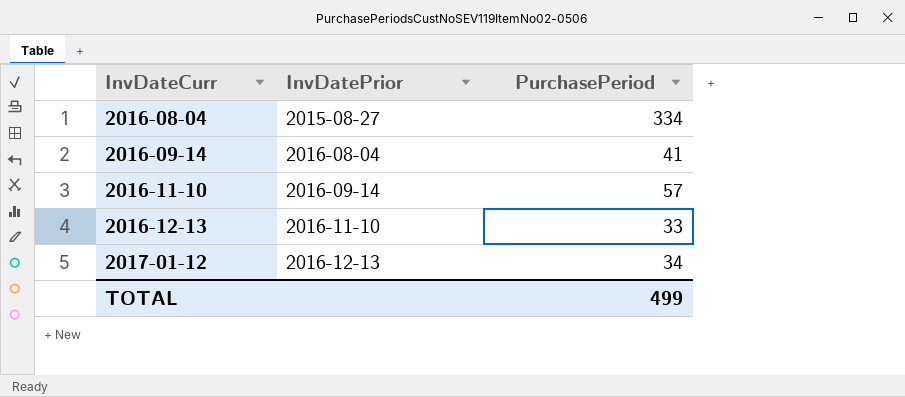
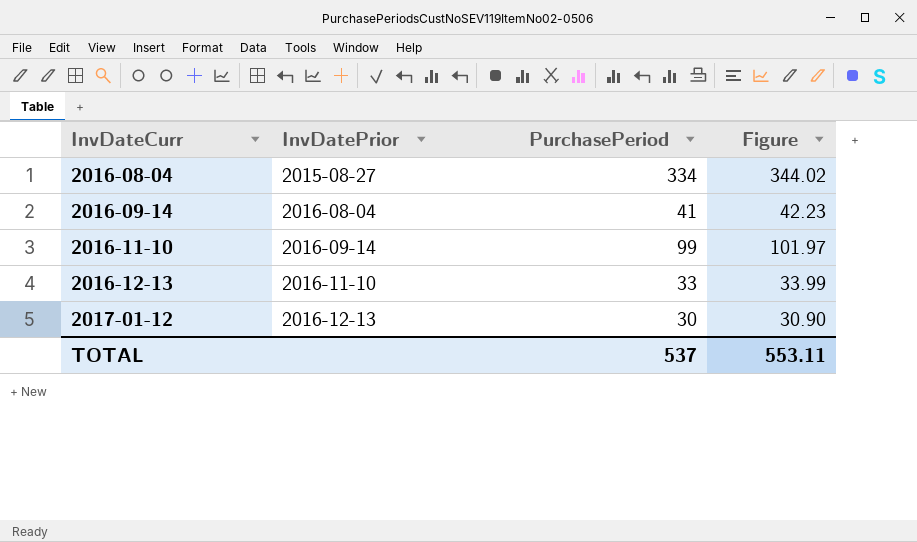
column Figure | formula: none -> [PurchasePeriod] * 1.03
2016-11-10 | PurchasePeriod: 57 -> 99
2017-01-12 | PurchasePeriod: 34 -> 30
TOTAL | PurchasePeriod: 499 -> 537

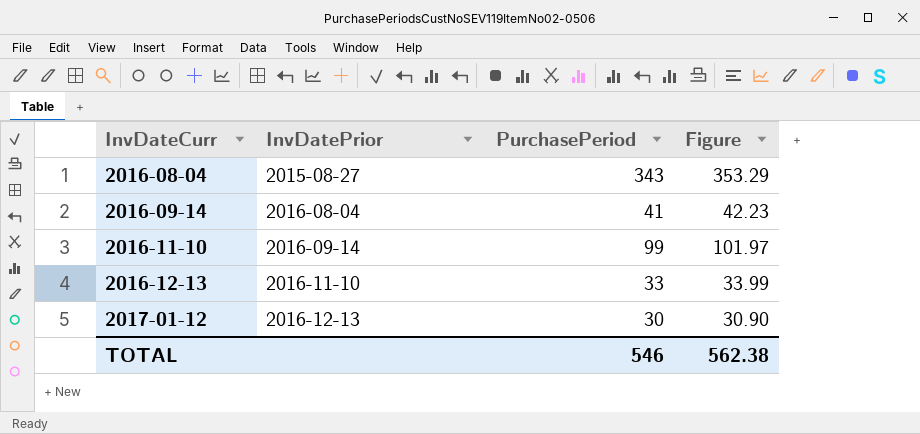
2016-08-04 | PurchasePeriod: 334 -> 343
2016-08-04 | Figure: 344.02 -> 353.29
TOTAL | PurchasePeriod: 537 -> 546
TOTAL | Figure: 553.11 -> 562.38

